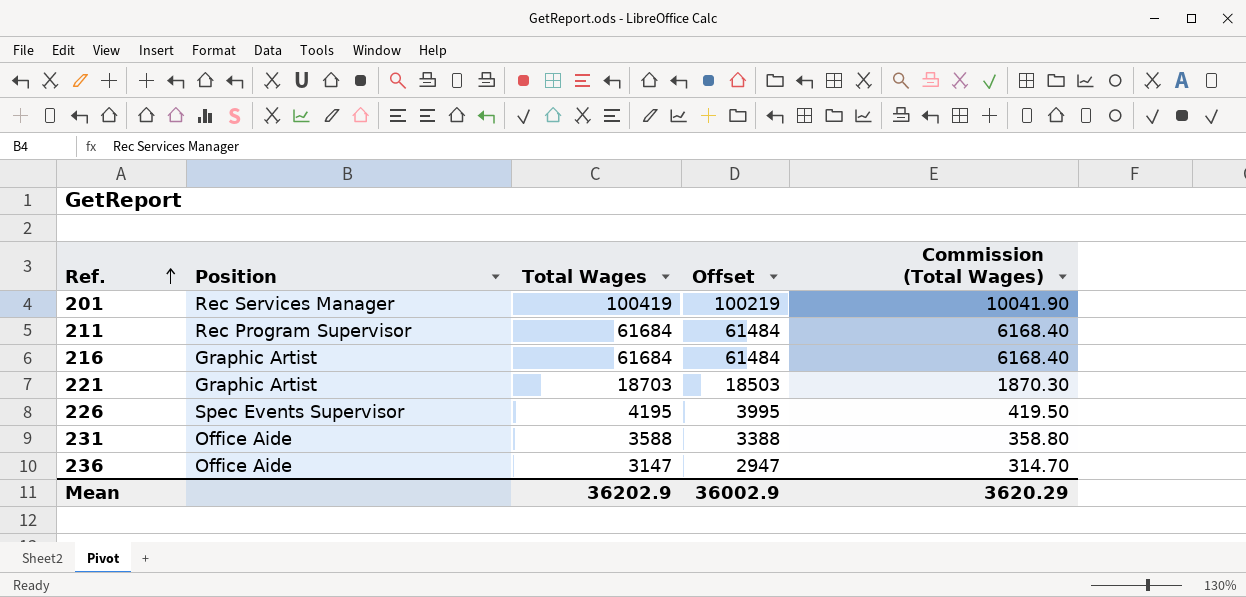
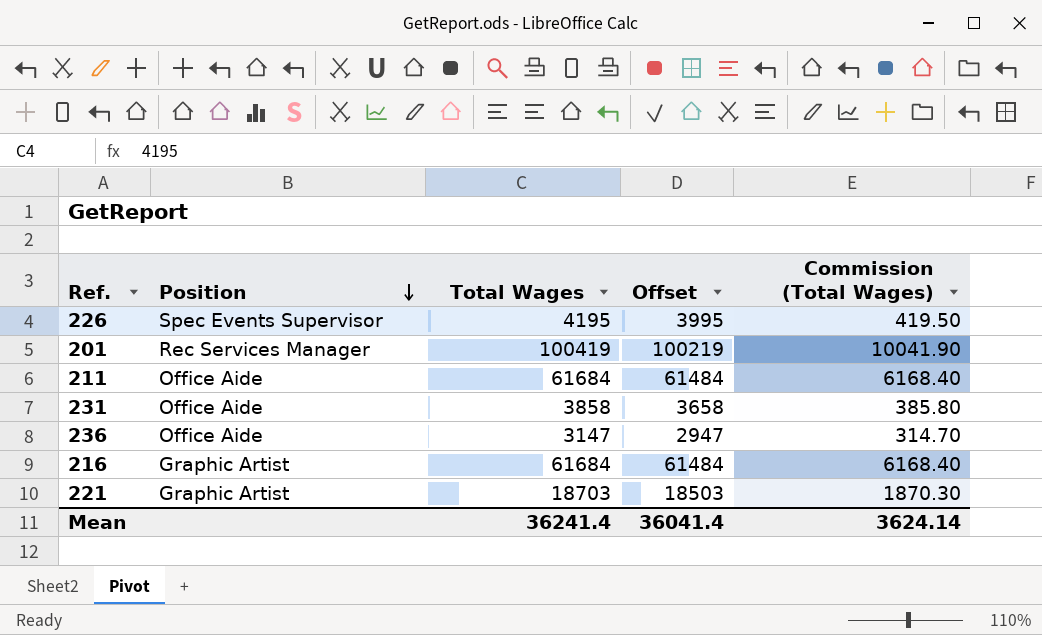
row order: Ref. ascending -> Position descending
211 | Position: Rec Program Supervisor -> Office Aide
231 | Total Wages: 3588 -> 3858
231 | Offset: 3388 -> 3658
231 | Commission (Total Wages): 358.80 -> 385.80
Mean | Total Wages: 36202.9 -> 36241.4
Mean | Offset: 36002.9 -> 36041.4
Mean | Commission (Total Wages): 3620.29 -> 3624.14

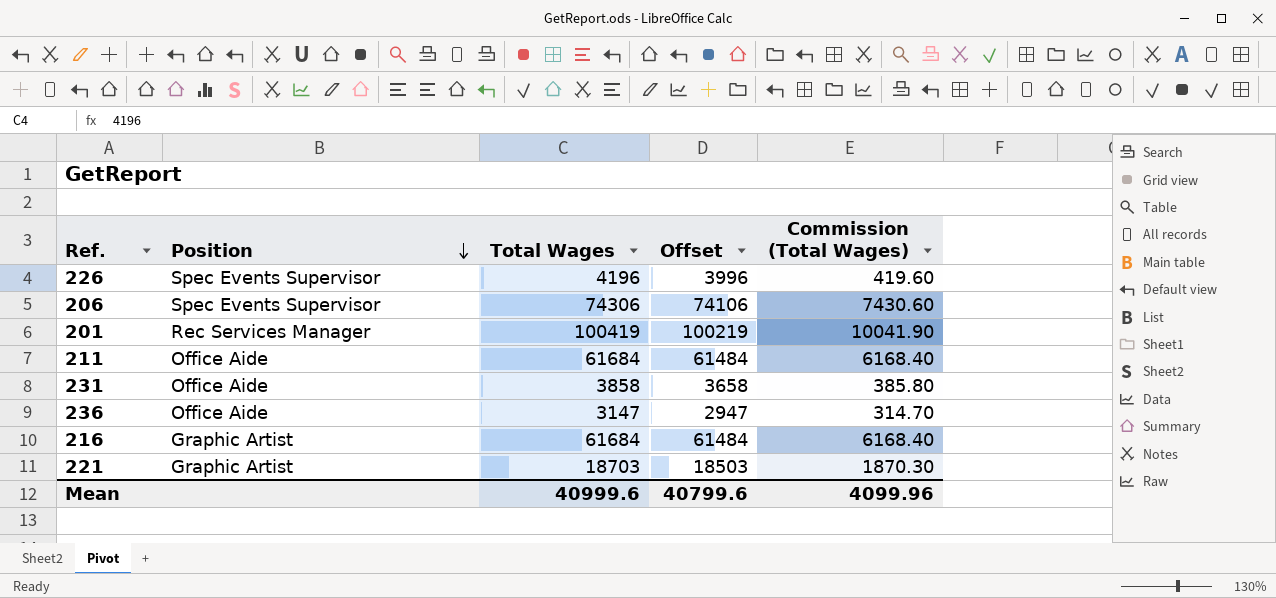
226 | Total Wages: 4195 -> 4196
226 | Offset: 3995 -> 3996
226 | Commission (Total Wages): 419.50 -> 419.60
row 206: none -> Spec Events Supervisor | 74306 | 74106 | 7430.60
Mean | Total Wages: 36241.4 -> 40999.6
Mean | Offset: 36041.4 -> 40799.6
Mean | Commission (Total Wages): 3624.14 -> 4099.96

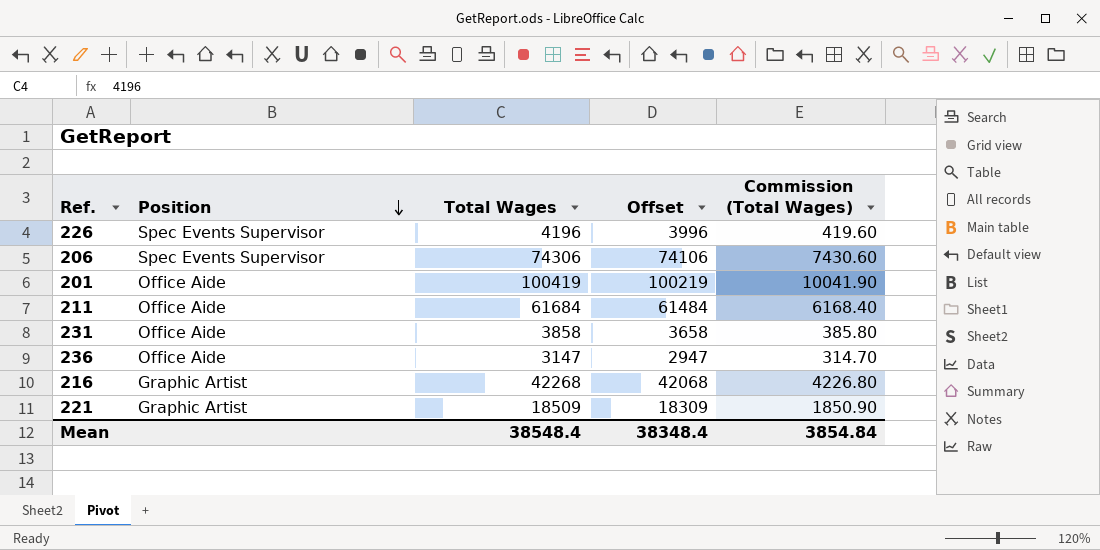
201 | Position: Rec Services Manager -> Office Aide
216 | Total Wages: 61684 -> 42268
216 | Offset: 61484 -> 42068
216 | Commission (Total Wages): 6168.40 -> 4226.80
221 | Total Wages: 18703 -> 18509
221 | Offset: 18503 -> 18309
221 | Commission (Total Wages): 1870.30 -> 1850.90
Mean | Total Wages: 40999.6 -> 38548.4
Mean | Offset: 40799.6 -> 38348.4
Mean | Commission (Total Wages): 4099.96 -> 3854.84

